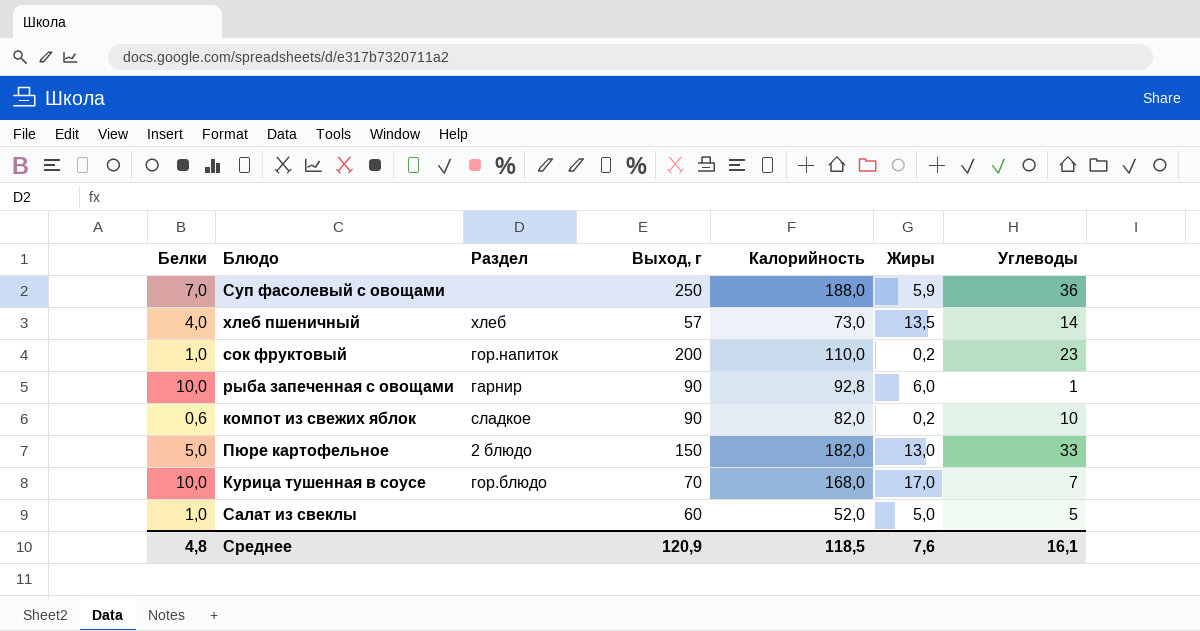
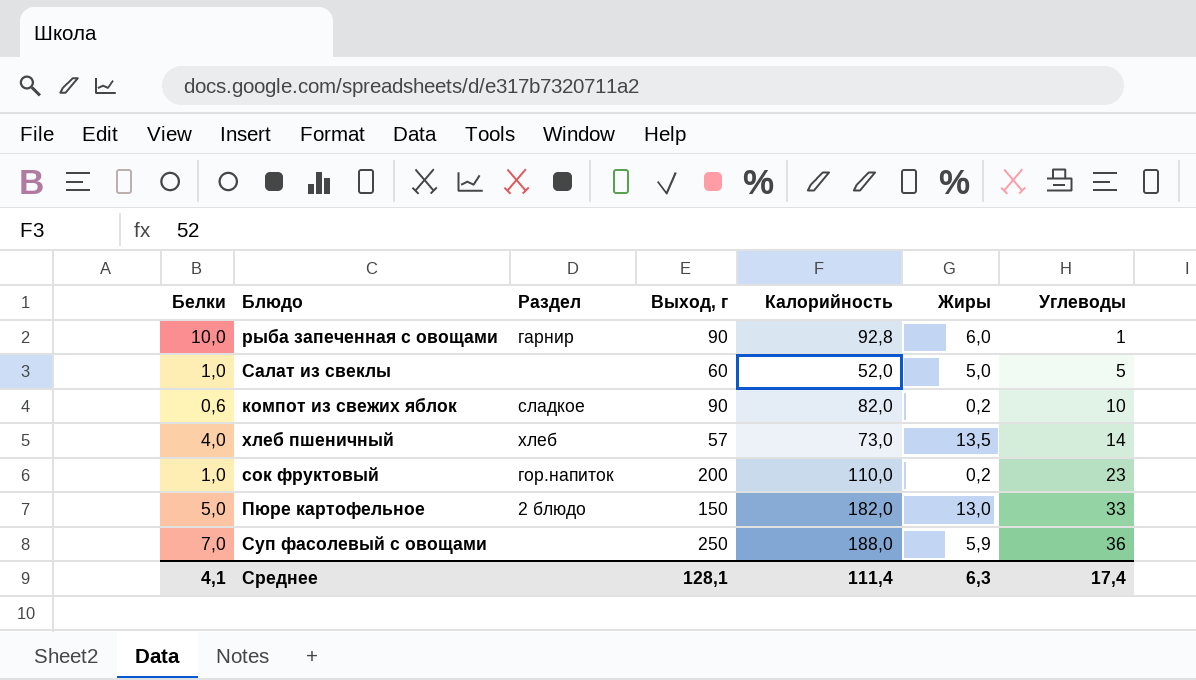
row order: none -> Углеводы ascending
row Курица тушенная в соусе: 10,0 | гор.блюдо | 70 | 168,0 | 17,0 | 7 -> none
Среднее | Белки: 4,8 -> 4,1
Среднее | Выход, г: 120,9 -> 128,1
Среднее | Калорийность: 118,5 -> 111,4
Среднее | Жиры: 7,6 -> 6,3
Среднее | Углеводы: 16,1 -> 17,4

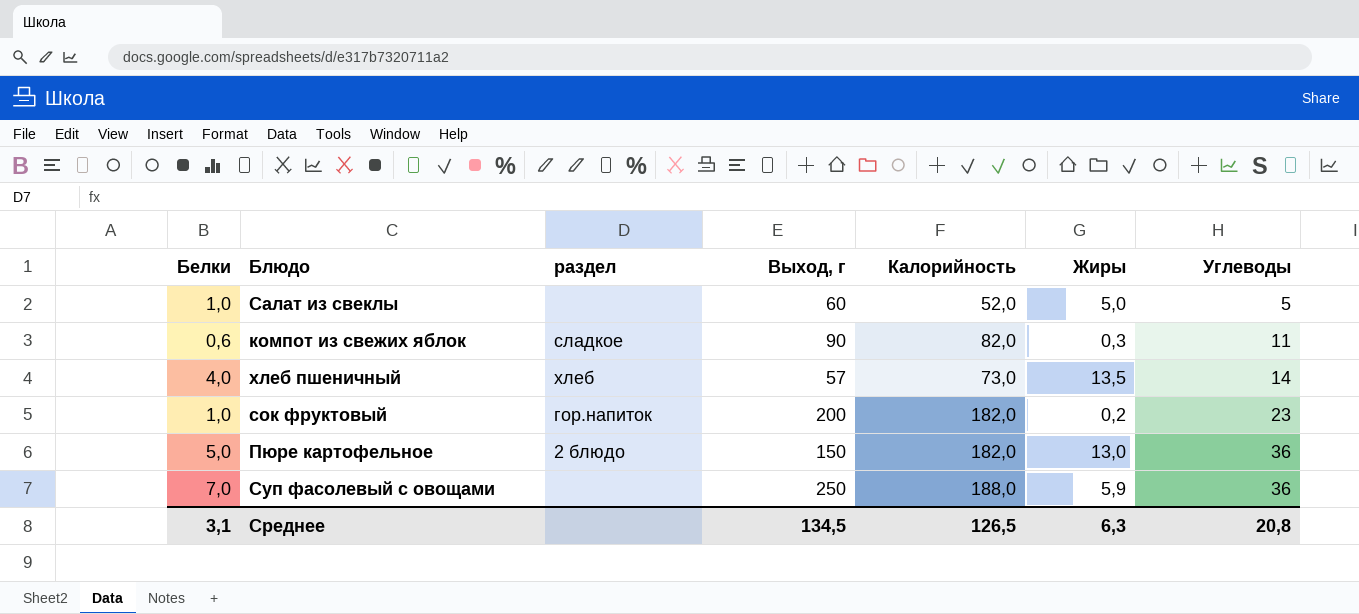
column name: Раздел -> раздел
row рыба запеченная с овощами: 10,0 | гарнир | 90 | 92,8 | 6,0 | 1 -> none
компот из свежих яблок | Жиры: 0,2 -> 0,3
компот из свежих яблок | Углеводы: 10 -> 11
сок фруктовый | Калорийность: 110,0 -> 182,0
Пюре картофельное | Углеводы: 33 -> 36
Среднее | Белки: 4,1 -> 3,1
Среднее | Выход, г: 128,1 -> 134,5
Среднее | Калорийность: 111,4 -> 126,5
Среднее | Углеводы: 17,4 -> 20,8

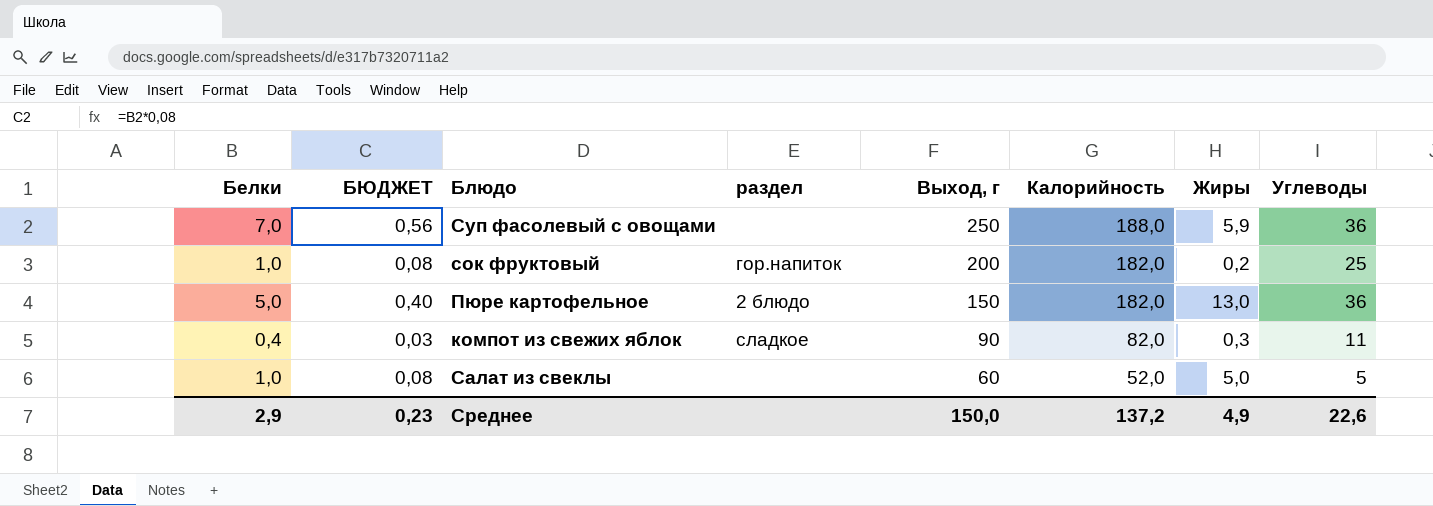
row order: Углеводы ascending -> Выход, г descending
column БЮДЖЕТ | formula: none -> [Белки] * 0,08
row хлеб пшеничный: 4,0 | хлеб | 57 | 73,0 | 13,5 | 14 -> none
сок фруктовый | Углеводы: 23 -> 25
компот из свежих яблок | Белки: 0,6 -> 0,4
Среднее | Белки: 3,1 -> 2,9
Среднее | Выход, г: 134,5 -> 150,0
Среднее | Калорийность: 126,5 -> 137,2
Среднее | Жиры: 6,3 -> 4,9
Среднее | Углеводы: 20,8 -> 22,6

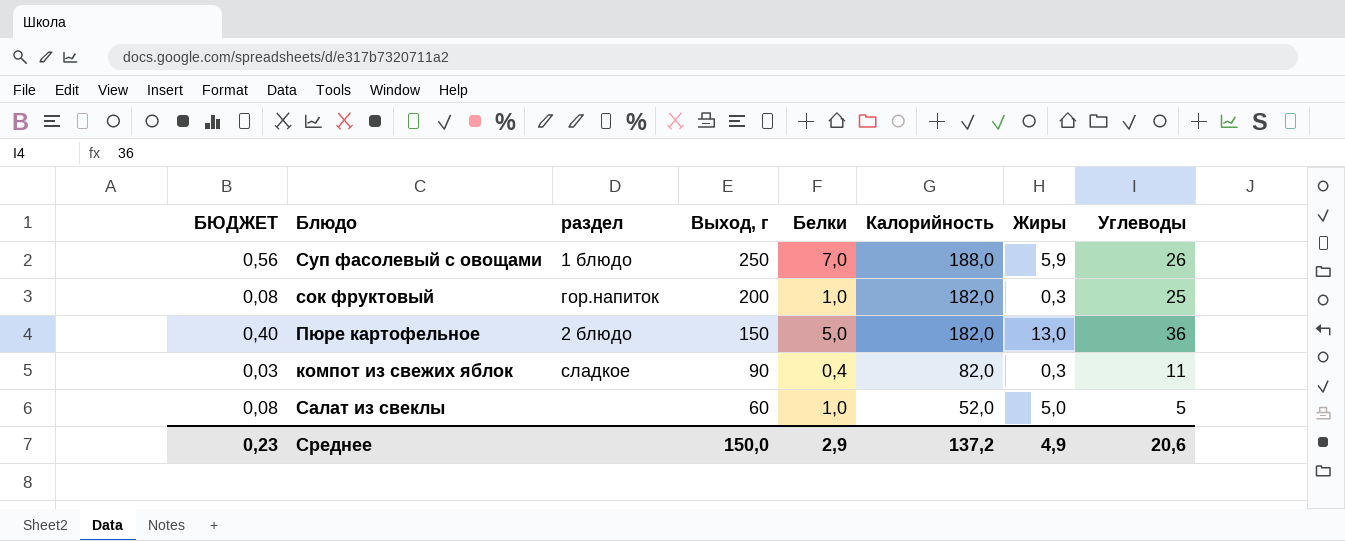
column Белки | position: 1 -> 5
Суп фасолевый с овощами | раздел: none -> 1 блюдо
Суп фасолевый с овощами | Углеводы: 36 -> 26
сок фруктовый | Жиры: 0,2 -> 0,3
Среднее | Углеводы: 22,6 -> 20,6

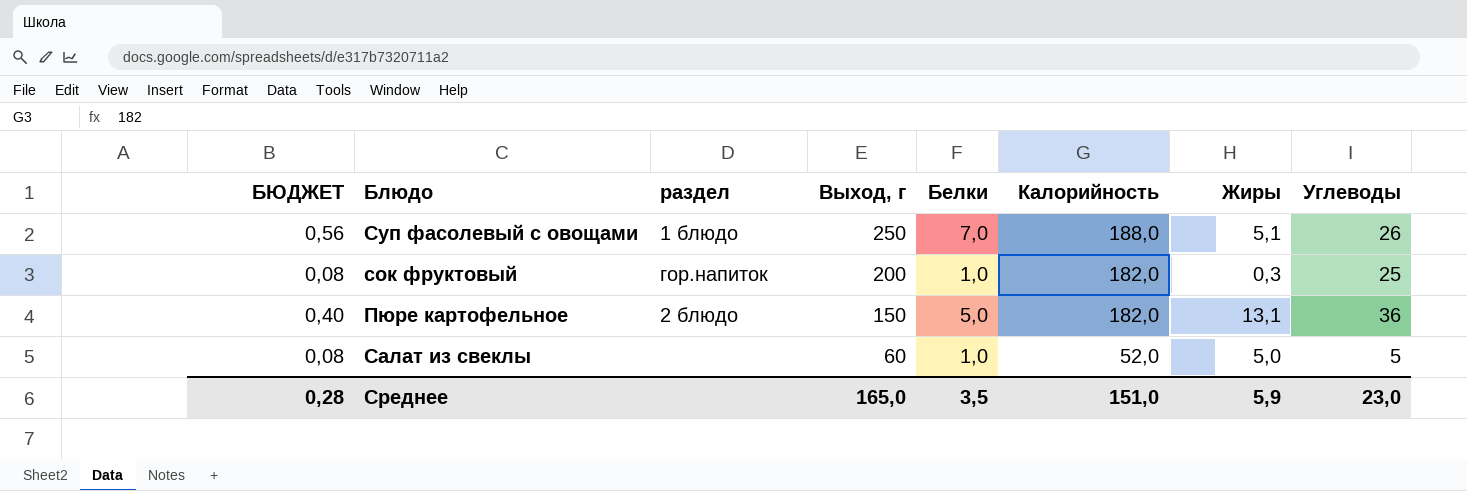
row компот из свежих яблок: 0,03 | сладкое | 90 | 0,4 | 82,0 | 0,3 | 11 -> none
Суп фасолевый с овощами | Жиры: 5,9 -> 5,1
Пюре картофельное | Жиры: 13,0 -> 13,1
Среднее | БЮДЖЕТ: 0,23 -> 0,28
Среднее | Выход, г: 150,0 -> 165,0
Среднее | Белки: 2,9 -> 3,5
Среднее | Калорийность: 137,2 -> 151,0
Среднее | Жиры: 4,9 -> 5,9
Среднее | Углеводы: 20,6 -> 23,0

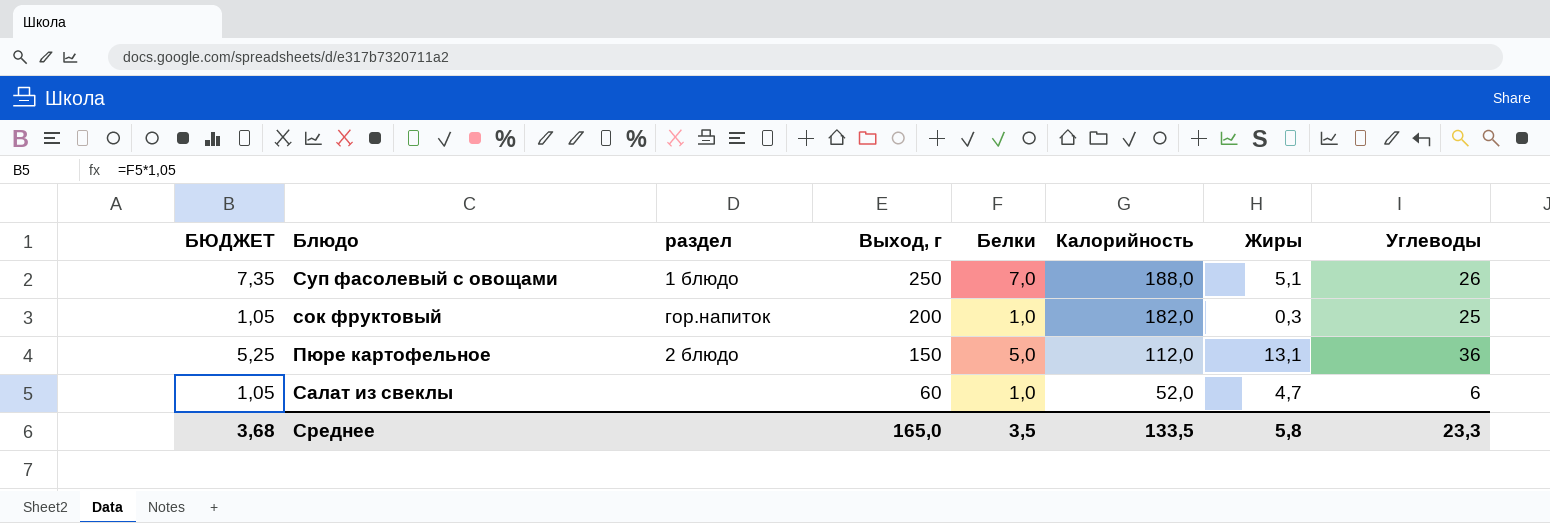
column БЮДЖЕТ | formula: [Белки] * 0,08 -> [Белки] * 1,05
Пюре картофельное | Калорийность: 182,0 -> 112,0
Салат из свеклы | Жиры: 5,0 -> 4,7
Салат из свеклы | Углеводы: 5 -> 6
Среднее | БЮДЖЕТ: 0,28 -> 3,68
Среднее | Калорийность: 151,0 -> 133,5
Среднее | Жиры: 5,9 -> 5,8
Среднее | Углеводы: 23,0 -> 23,3

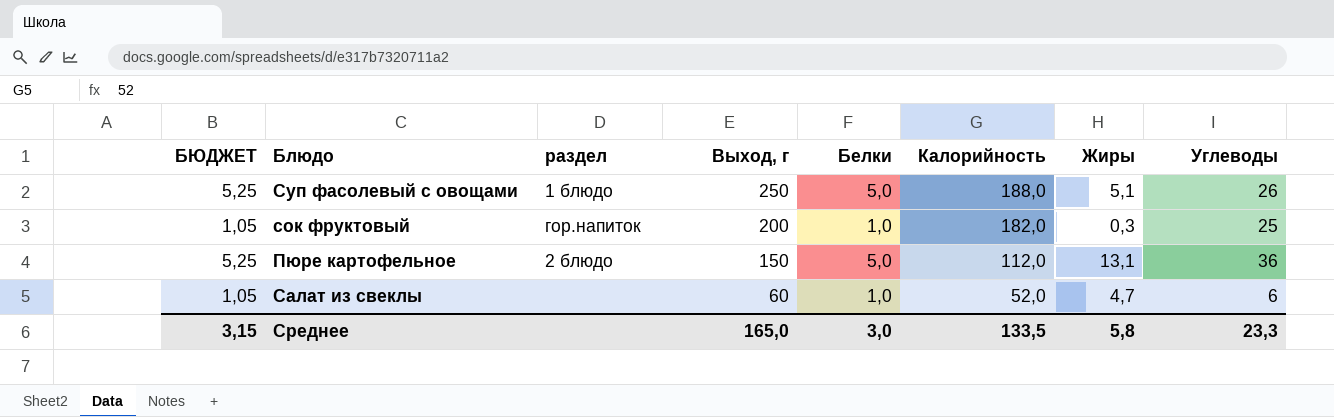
Суп фасолевый с овощами | БЮДЖЕТ: 7,35 -> 5,25
Суп фасолевый с овощами | Белки: 7,0 -> 5,0
Среднее | БЮДЖЕТ: 3,68 -> 3,15
Среднее | Белки: 3,5 -> 3,0

